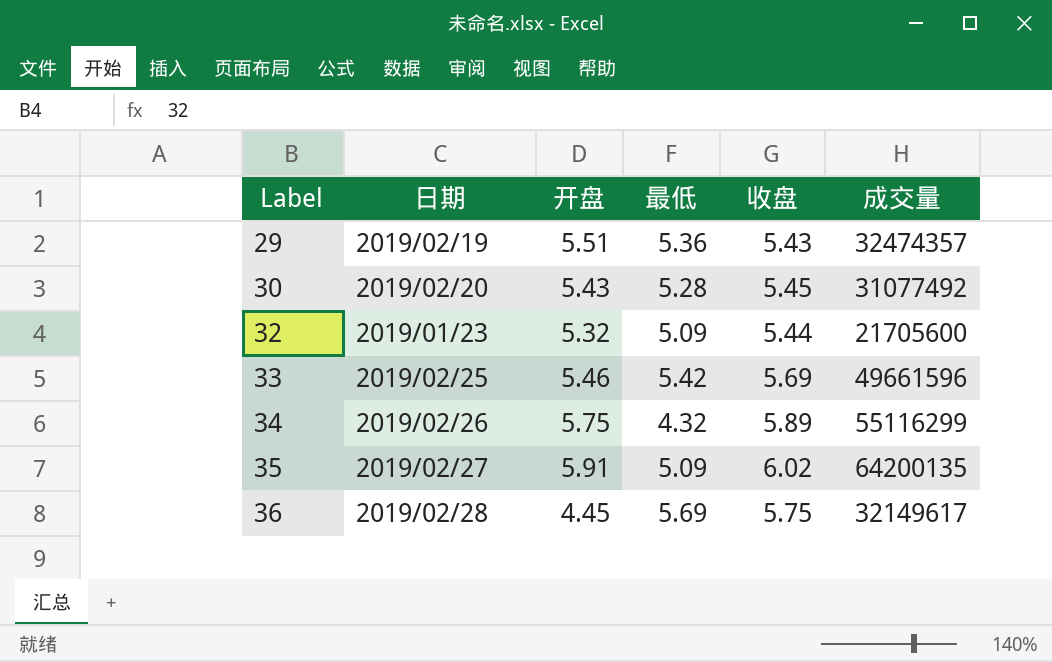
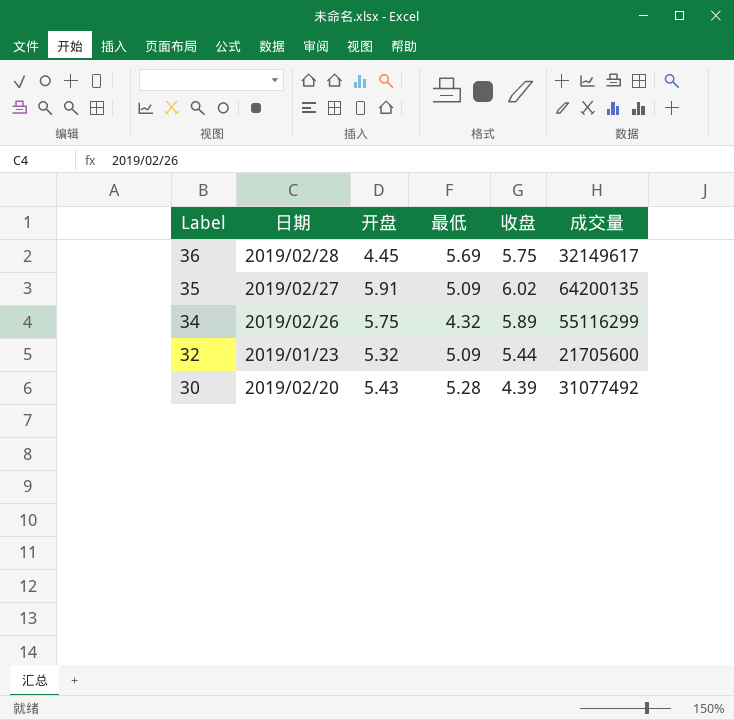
row order: Label ascending -> Label descending
row 29: 2019/02/19 | 5.51 | 5.36 | 5.43 | 32474357 -> none
row 33: 2019/02/25 | 5.46 | 5.42 | 5.69 | 49661596 -> none
30 | 收盘: 5.45 -> 4.39

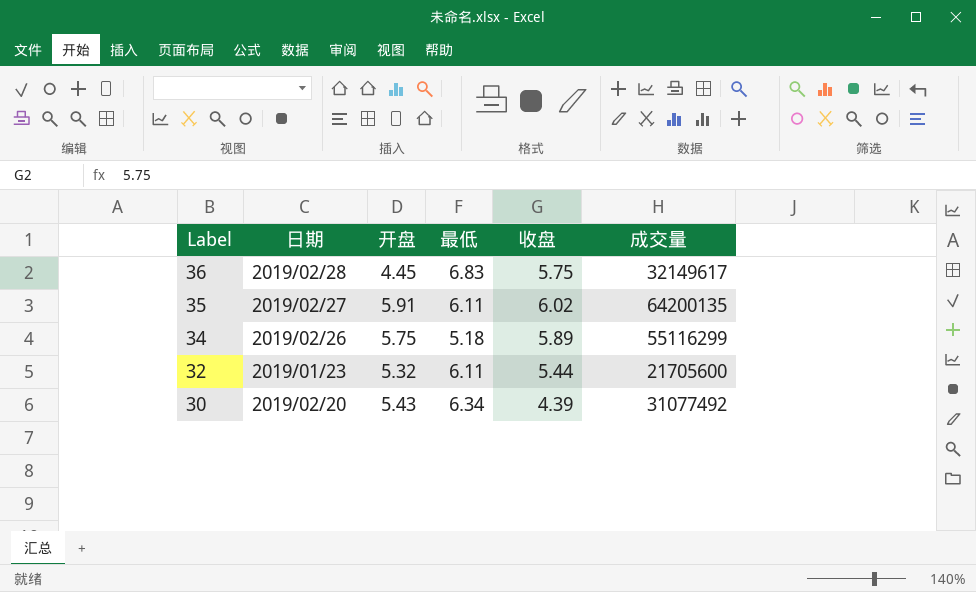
36 | 最低: 5.69 -> 6.83
35 | 最低: 5.09 -> 6.11
34 | 最低: 4.32 -> 5.18
32 | 最低: 5.09 -> 6.11
30 | 最低: 5.28 -> 6.34

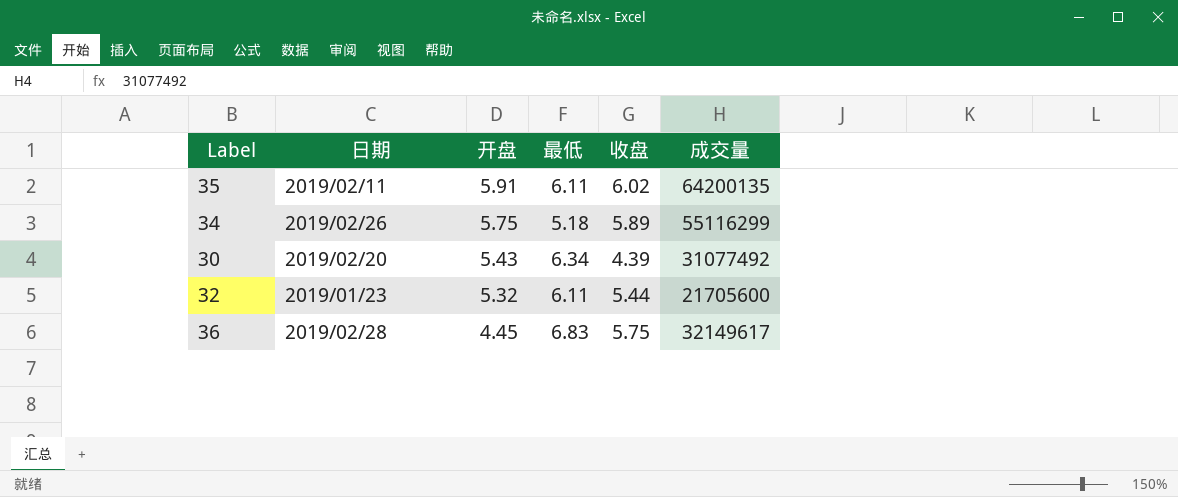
row order: Label descending -> 开盘 descending
35 | 日期: 2019/02/27 -> 2019/02/11

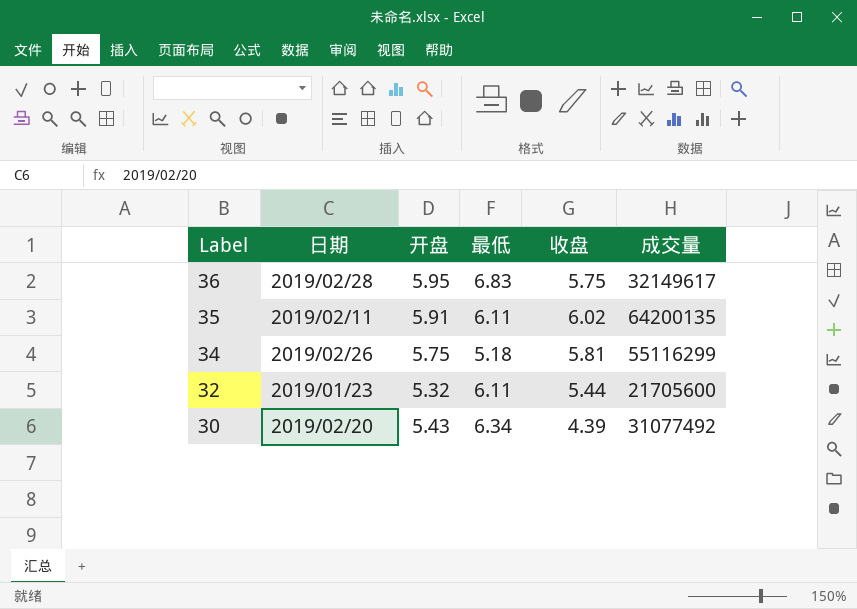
row order: 开盘 descending -> Label descending
36 | 开盘: 4.45 -> 5.95
34 | 收盘: 5.89 -> 5.81

